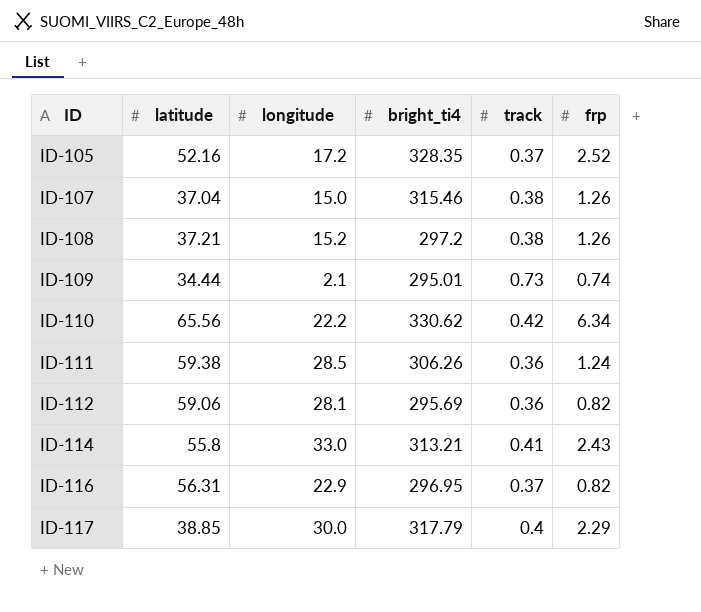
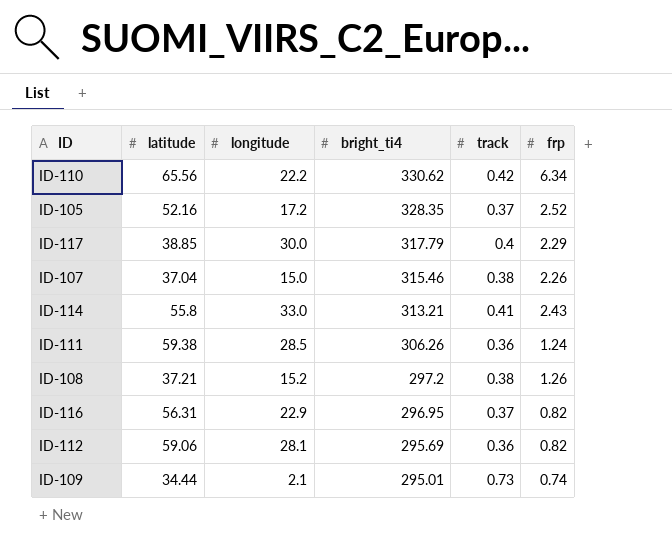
row order: ID ascending -> bright_ti4 descending
ID-107 | frp: 1.26 -> 2.26

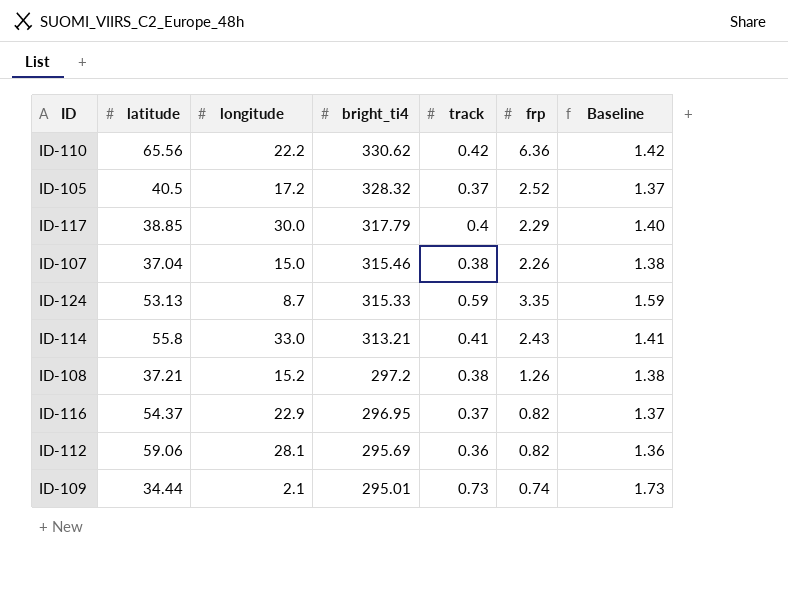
column Baseline | formula: none -> [track] + 1
row ID-111: 59.38 | 28.5 | 306.26 | 0.36 | 1.24 -> none
ID-110 | frp: 6.34 -> 6.36
ID-105 | latitude: 52.16 -> 40.5
ID-105 | bright_ti4: 328.35 -> 328.32
row ID-124: none -> 53.13 | 8.7 | 315.33 | 0.59 | 3.35 | 1.59
ID-116 | latitude: 56.31 -> 54.37

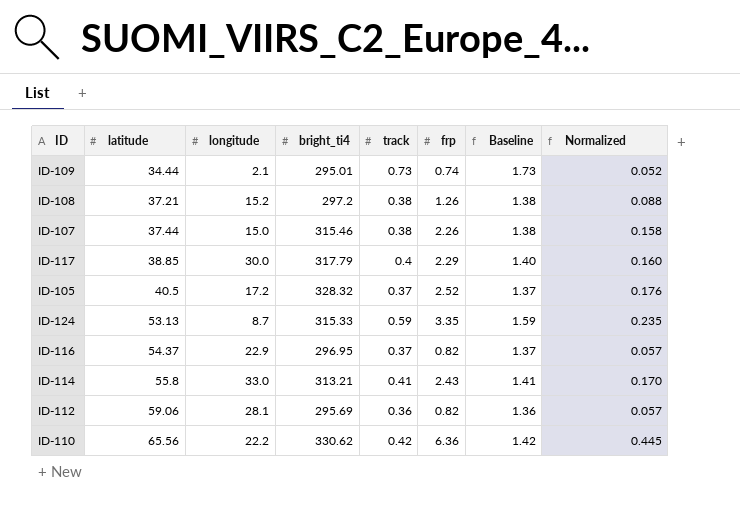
row order: bright_ti4 descending -> latitude ascending
column Normalized | formula: none -> [frp] * 0.07
ID-107 | latitude: 37.04 -> 37.44

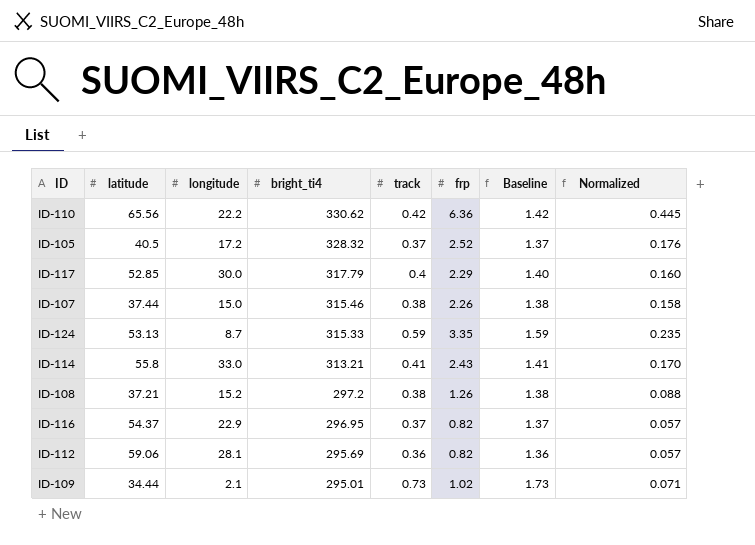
row order: latitude ascending -> bright_ti4 descending
ID-117 | latitude: 38.85 -> 52.85
ID-109 | frp: 0.74 -> 1.02
ID-109 | Normalized: 0.052 -> 0.071

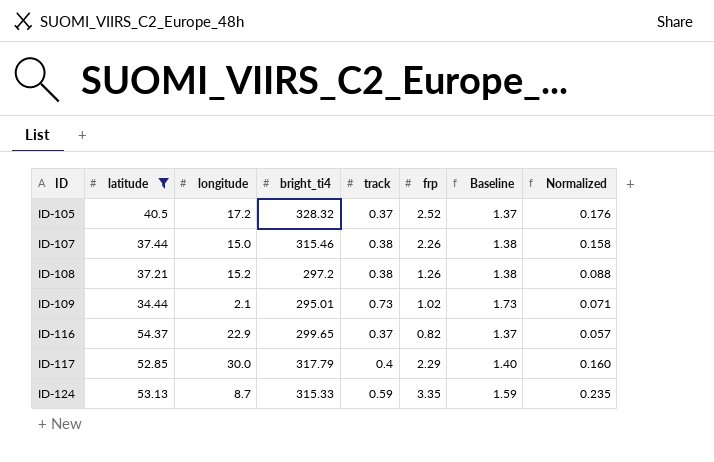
filter: none -> latitude <= 54.37
row order: bright_ti4 descending -> ID ascending
ID-116 | bright_ti4: 296.95 -> 299.65

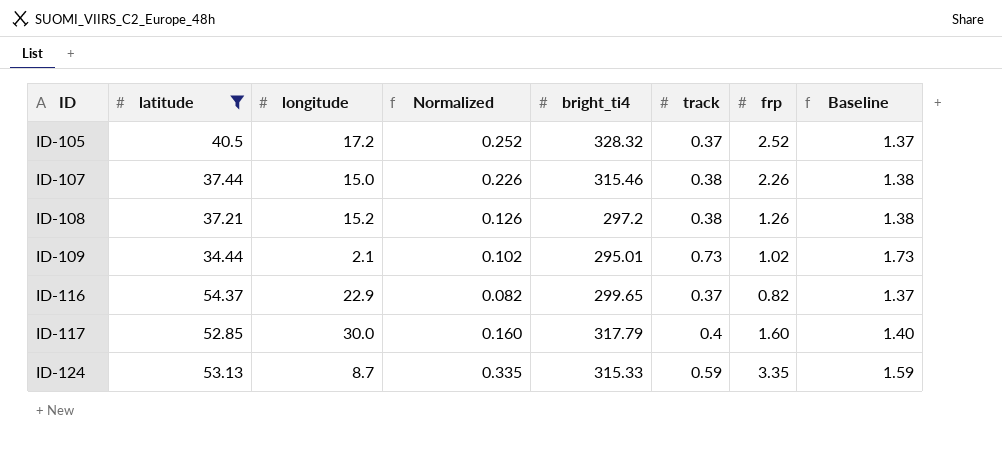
column Normalized | formula: [frp] * 0.07 -> [frp] * 0.1
column Normalized | position: 8 -> 4
ID-117 | frp: 2.29 -> 1.60

